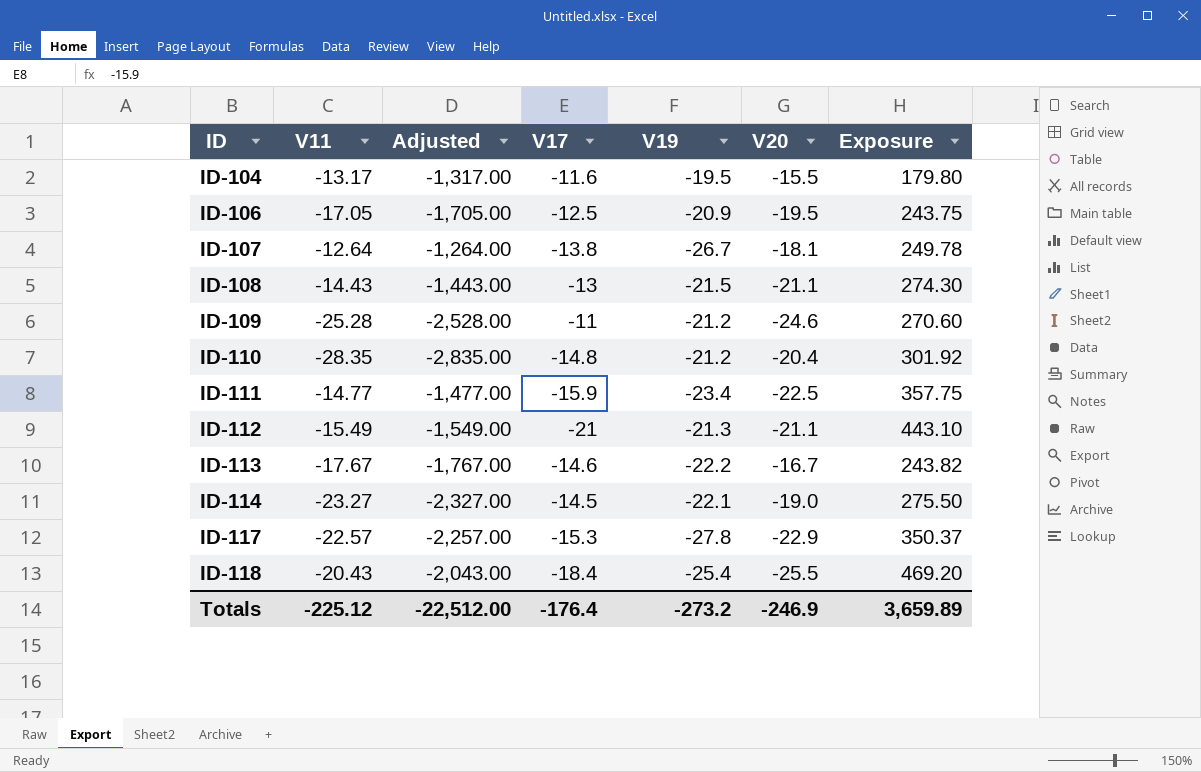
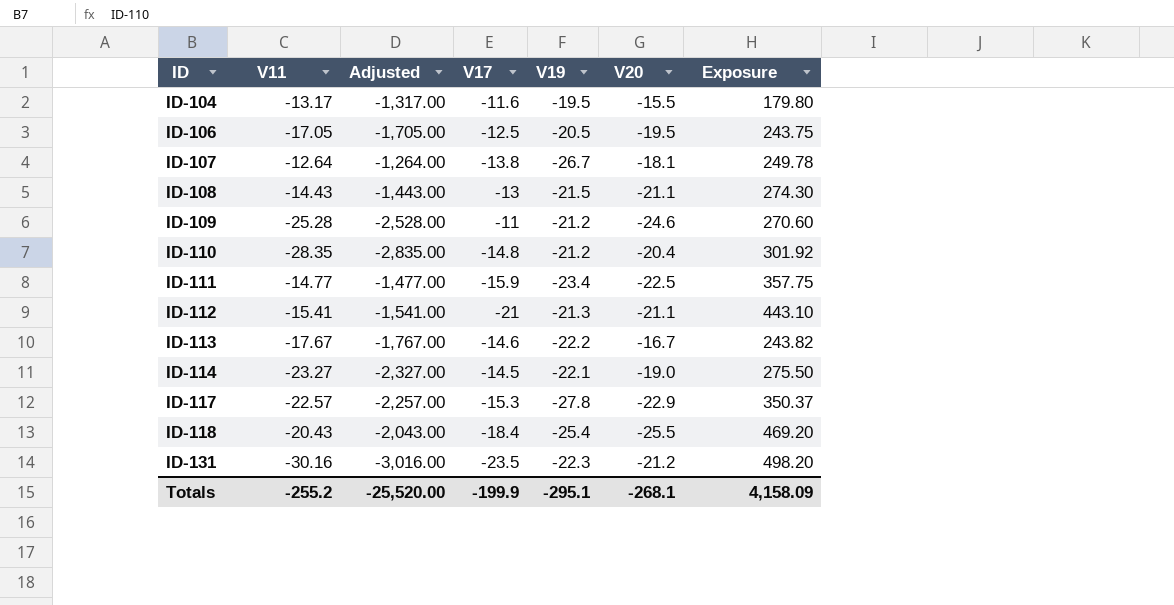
ID-106 | V19: -20.9 -> -20.5
ID-112 | V11: -15.49 -> -15.41
ID-112 | Adjusted: -1,549.00 -> -1,541.00
row ID-131: none -> -30.16 | -3,016.00 | -23.5 | -22.3 | -21.2 | 498.20
Totals | V11: -225.12 -> -255.2
Totals | Adjusted: -22,512.00 -> -25,520.00
Totals | V17: -176.4 -> -199.9
Totals | V19: -273.2 -> -295.1
Totals | V20: -246.9 -> -268.1
Totals | Exposure: 3,659.89 -> 4,158.09

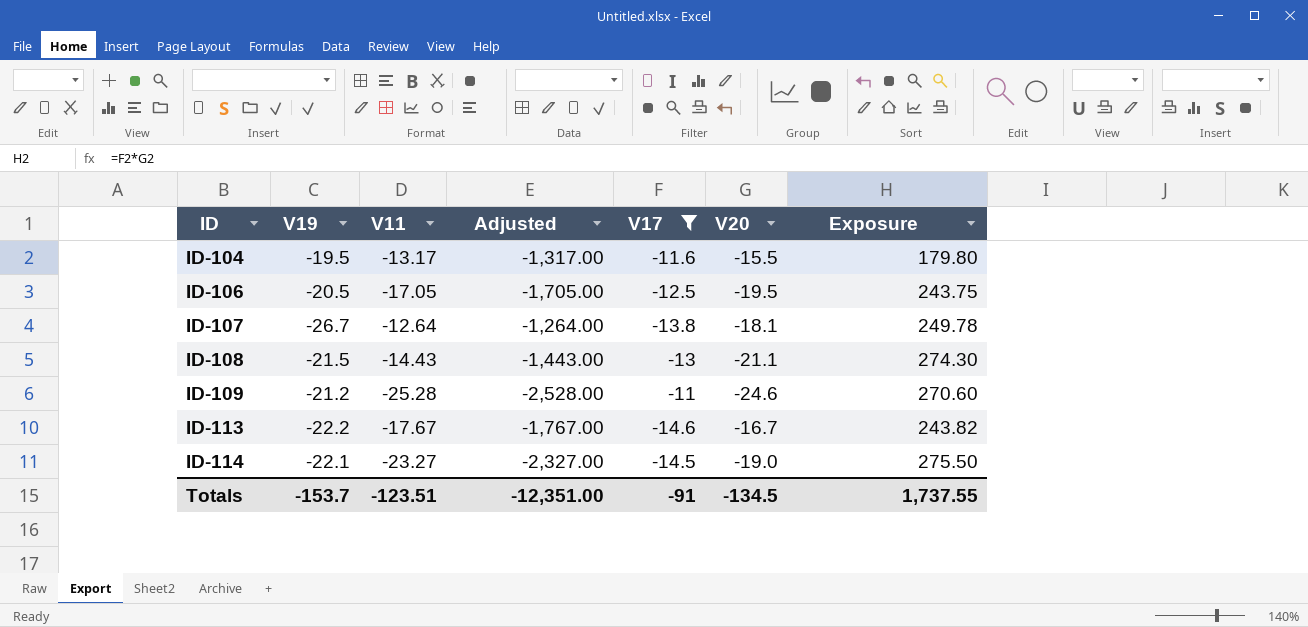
filter: none -> V17 >= -14.6
column V19 | position: 5 -> 2
Totals | V19: -295.1 -> -153.7
Totals | V11: -255.2 -> -123.51
Totals | Adjusted: -25,520.00 -> -12,351.00
Totals | V17: -199.9 -> -91
Totals | V20: -268.1 -> -134.5
Totals | Exposure: 4,158.09 -> 1,737.55

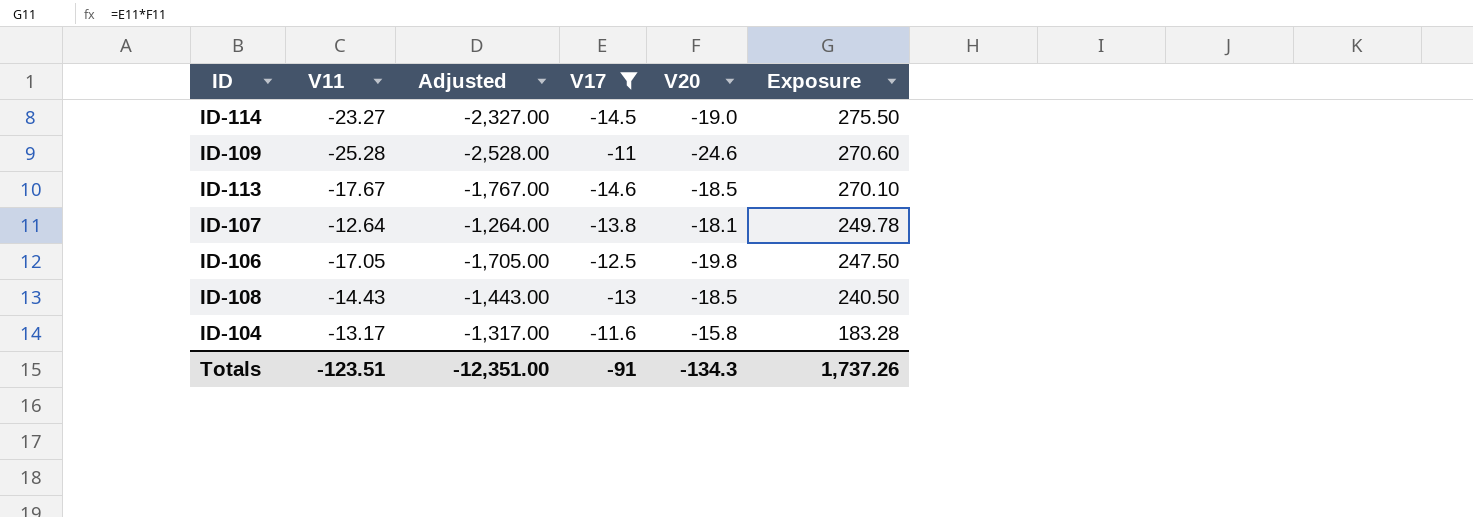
row order: ID ascending -> Exposure descending
column V19 | position: 2 -> none
ID-113 | V20: -16.7 -> -18.5
ID-113 | Exposure: 243.82 -> 270.10
ID-106 | V20: -19.5 -> -19.8
ID-106 | Exposure: 243.75 -> 247.50
ID-108 | V20: -21.1 -> -18.5
ID-108 | Exposure: 274.30 -> 240.50
ID-104 | V20: -15.5 -> -15.8
ID-104 | Exposure: 179.80 -> 183.28
Totals | V20: -134.5 -> -134.3
Totals | Exposure: 1,737.55 -> 1,737.26

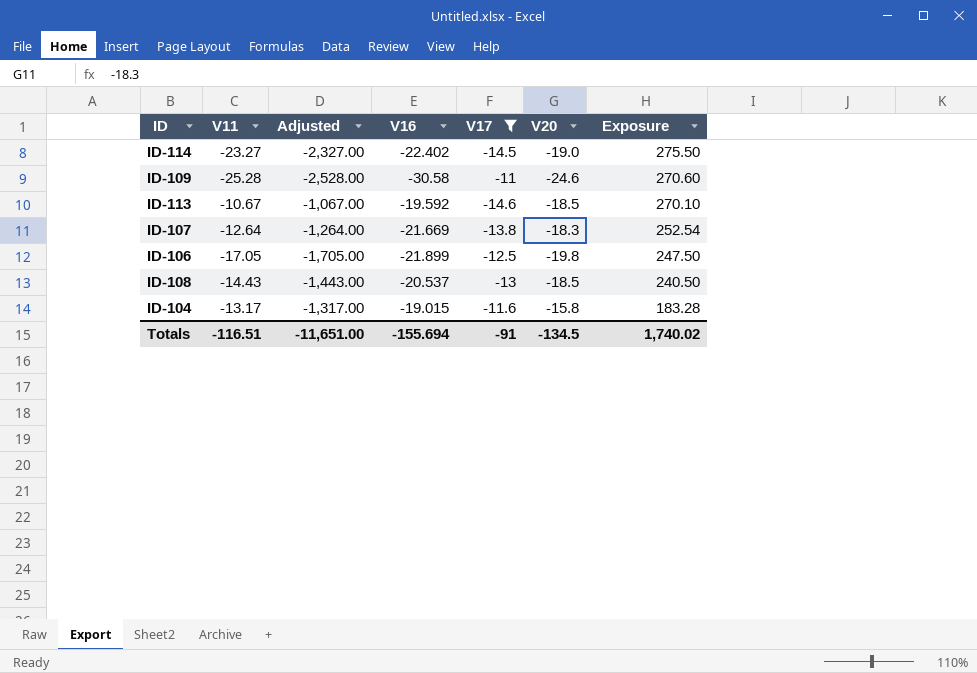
column V16 | position: none -> 4
ID-113 | V11: -17.67 -> -10.67
ID-113 | Adjusted: -1,767.00 -> -1,067.00
ID-107 | V20: -18.1 -> -18.3
ID-107 | Exposure: 249.78 -> 252.54
Totals | V11: -123.51 -> -116.51
Totals | Adjusted: -12,351.00 -> -11,651.00
Totals | V20: -134.3 -> -134.5
Totals | Exposure: 1,737.26 -> 1,740.02

